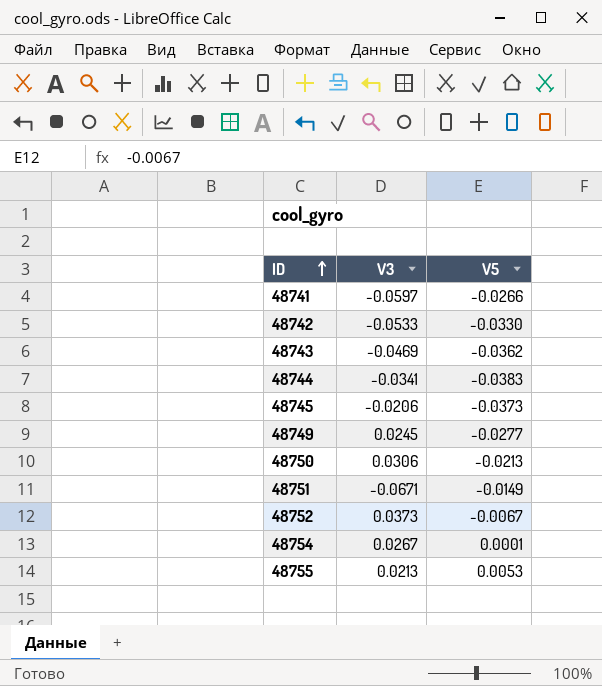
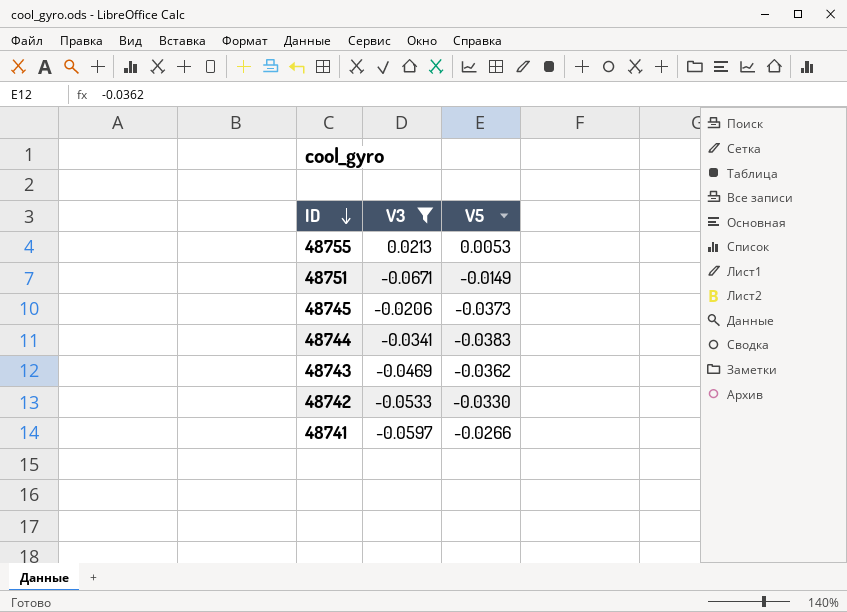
filter: none -> V3 <= 0.0213
row order: ID ascending -> ID descending

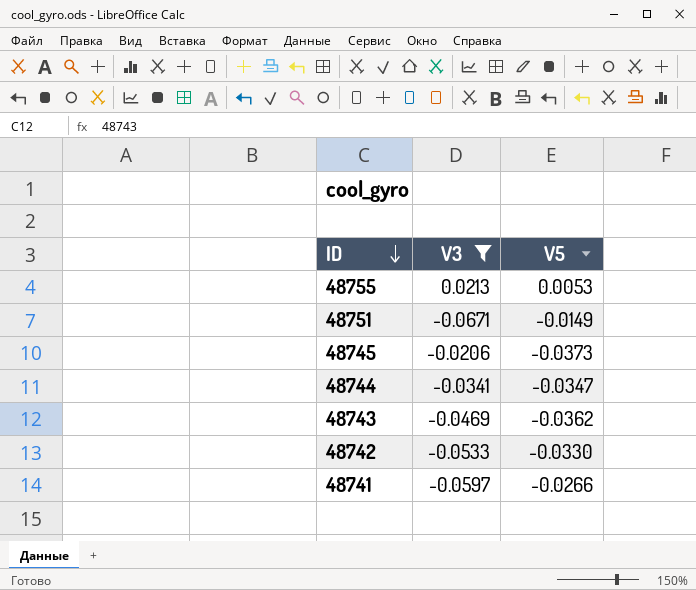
48744 | V5: -0.0383 -> -0.0347

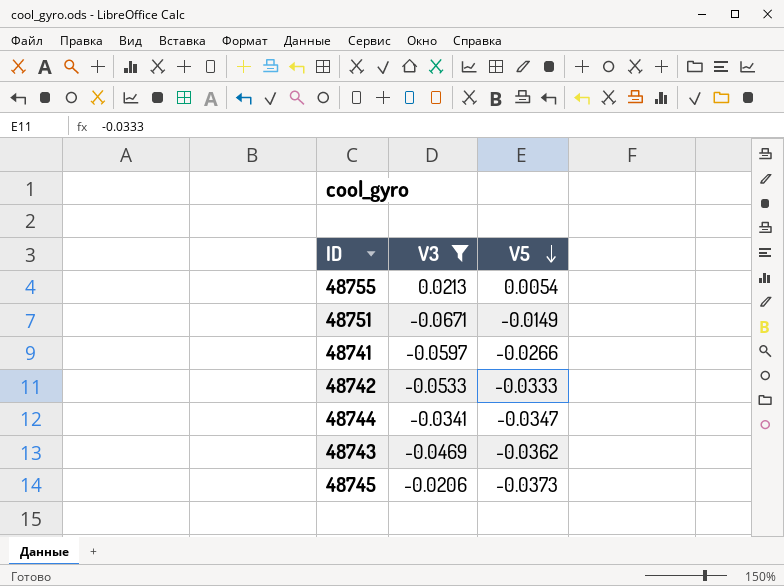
row order: ID descending -> V5 descending
48755 | V5: 0.0053 -> 0.0054
48742 | V5: -0.0330 -> -0.0333

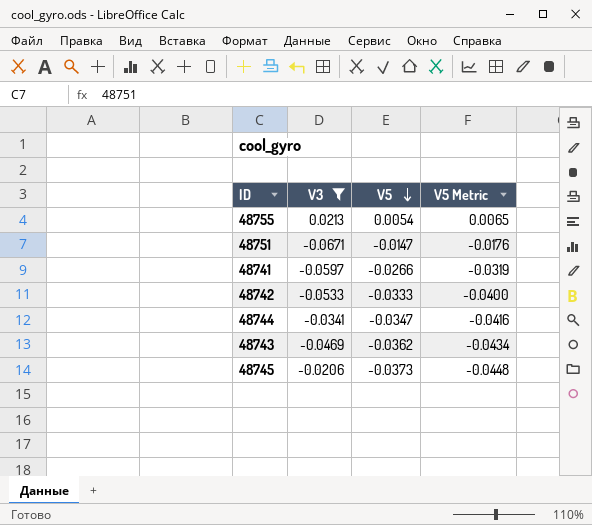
column V5 Metric | formula: none -> [V5] * 1.2
48751 | V5: -0.0149 -> -0.0147

